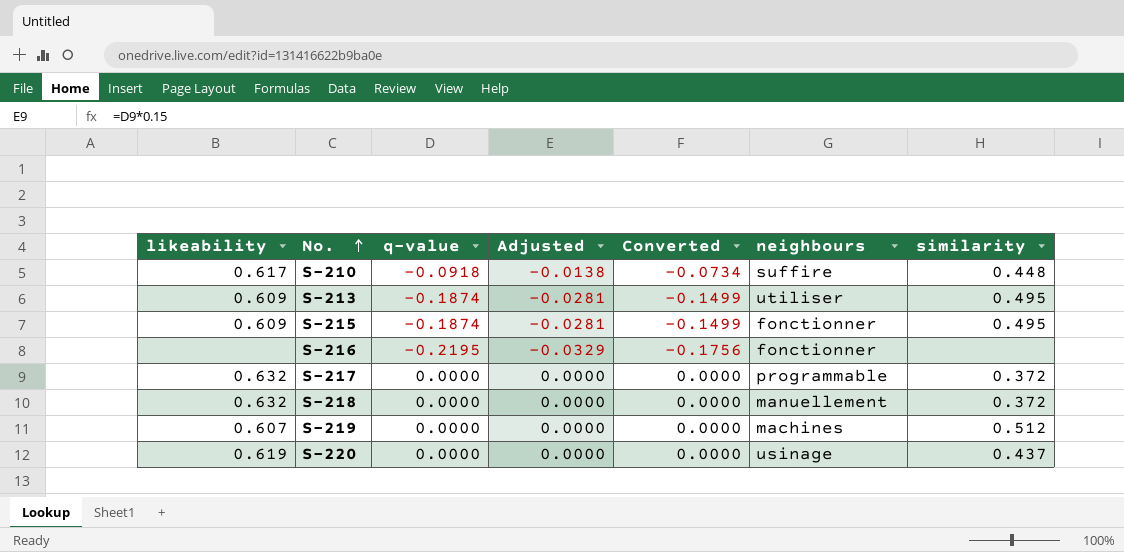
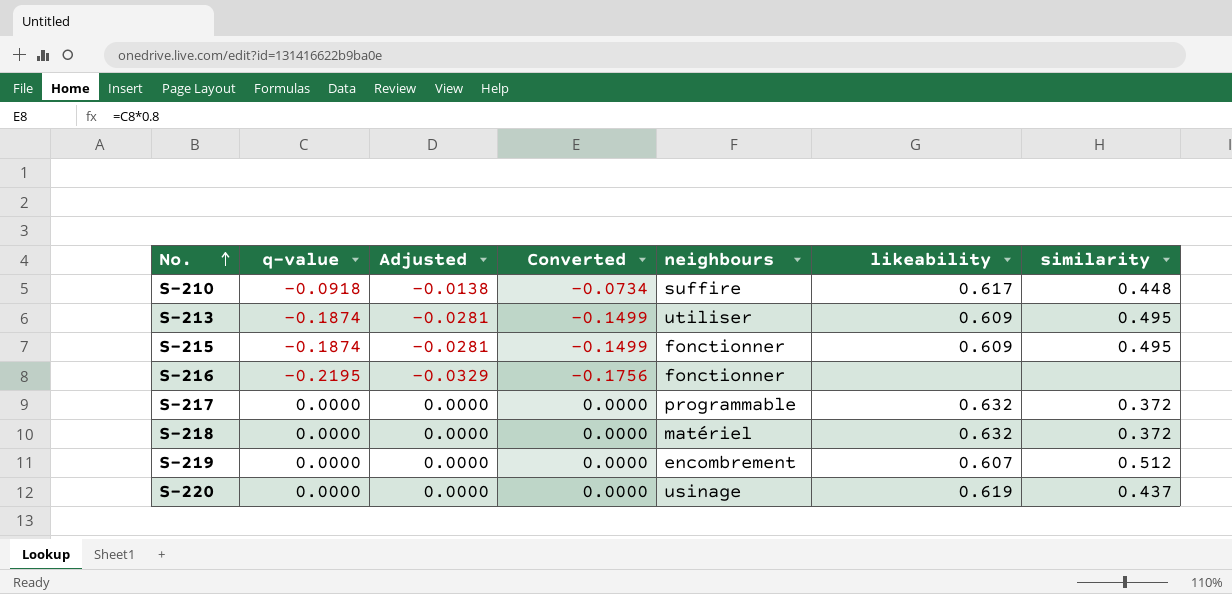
column likeability | position: 1 -> 6
S-218 | neighbours: manuellement -> matériel
S-219 | neighbours: machines -> encombrement

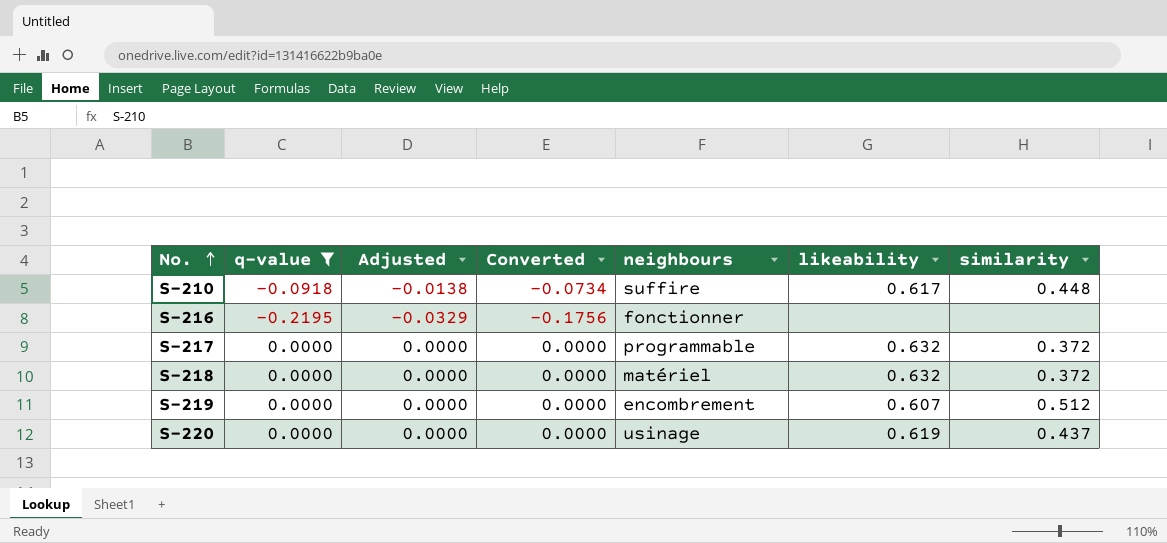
filter: none -> q-value != -0.1874

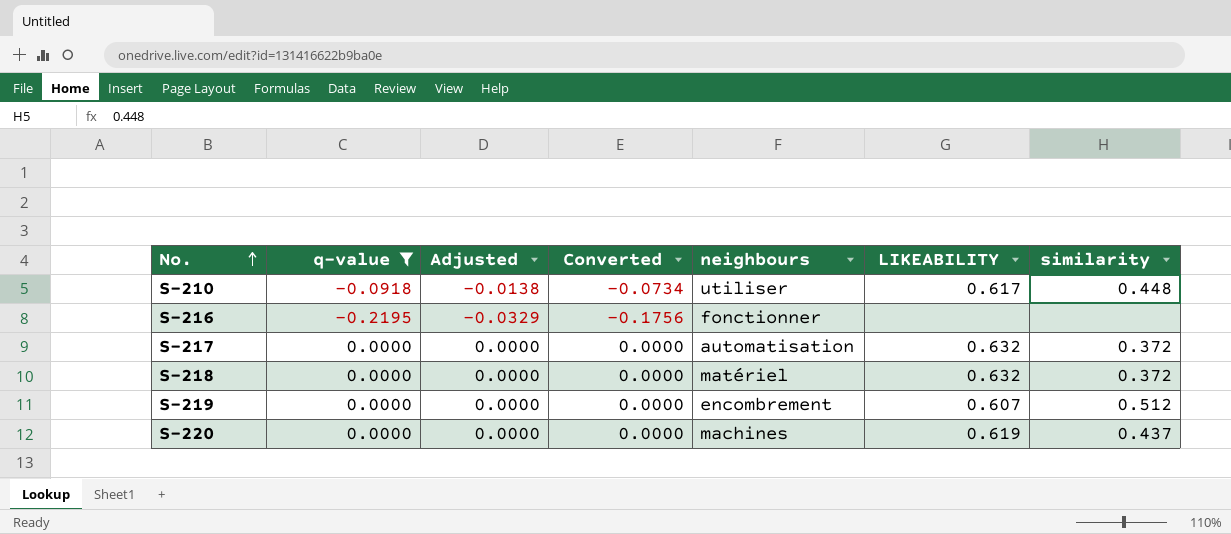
column name: likeability -> LIKEABILITY
S-210 | neighbours: suffire -> utiliser
S-217 | neighbours: programmable -> automatisation
S-220 | neighbours: usinage -> machines

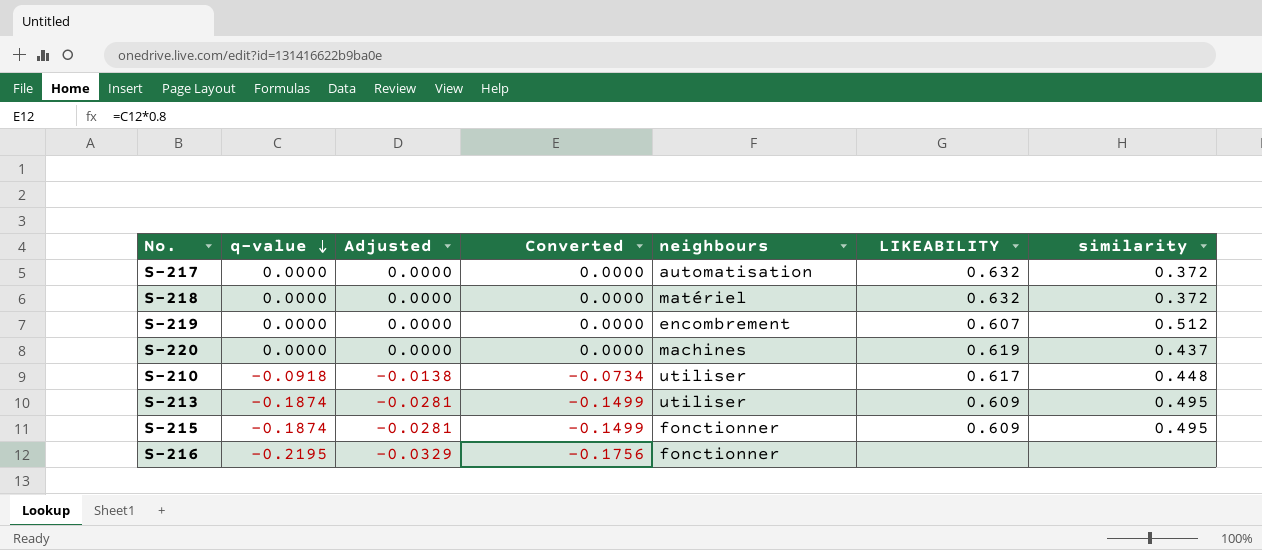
filter: q-value != -0.1874 -> none
row order: No. ascending -> q-value descending

